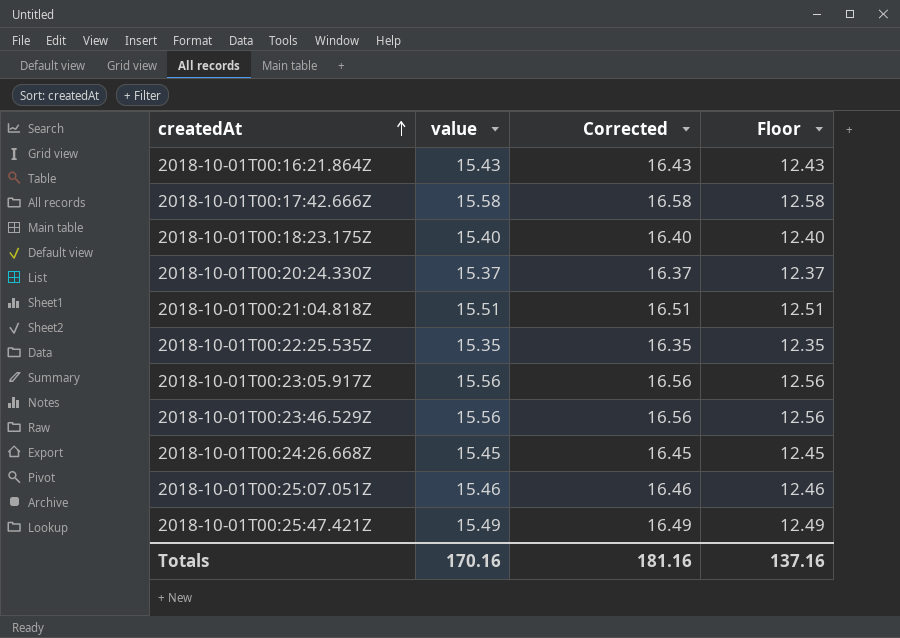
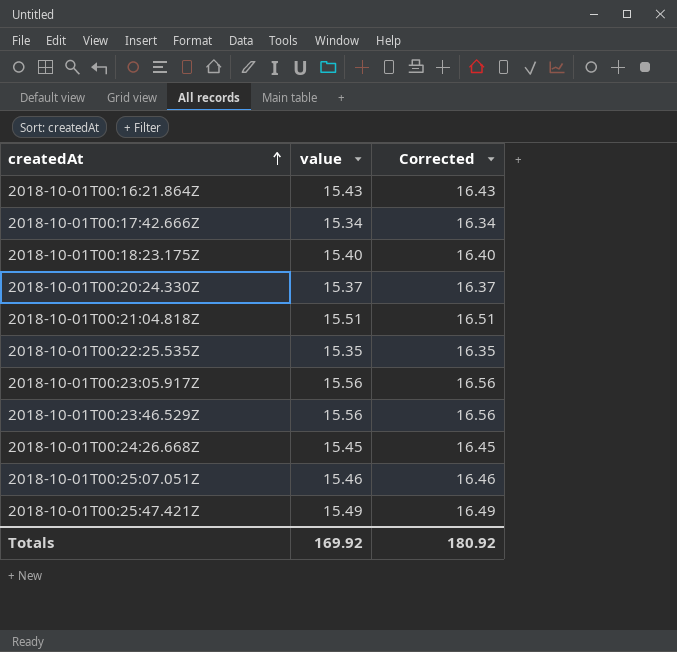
column Floor | formula: [value] - 3 -> none
2018-10-01T00:17:42.666Z | value: 15.58 -> 15.34
2018-10-01T00:17:42.666Z | Corrected: 16.58 -> 16.34
Totals | value: 170.16 -> 169.92
Totals | Corrected: 181.16 -> 180.92

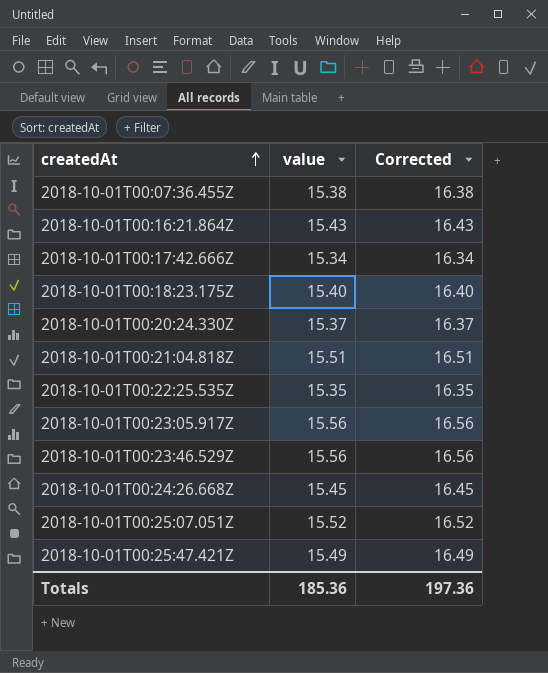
row 2018-10-01T00:07:36.455Z: none -> 15.38 | 16.38
2018-10-01T00:25:07.051Z | value: 15.46 -> 15.52
2018-10-01T00:25:07.051Z | Corrected: 16.46 -> 16.52
Totals | value: 169.92 -> 185.36
Totals | Corrected: 180.92 -> 197.36

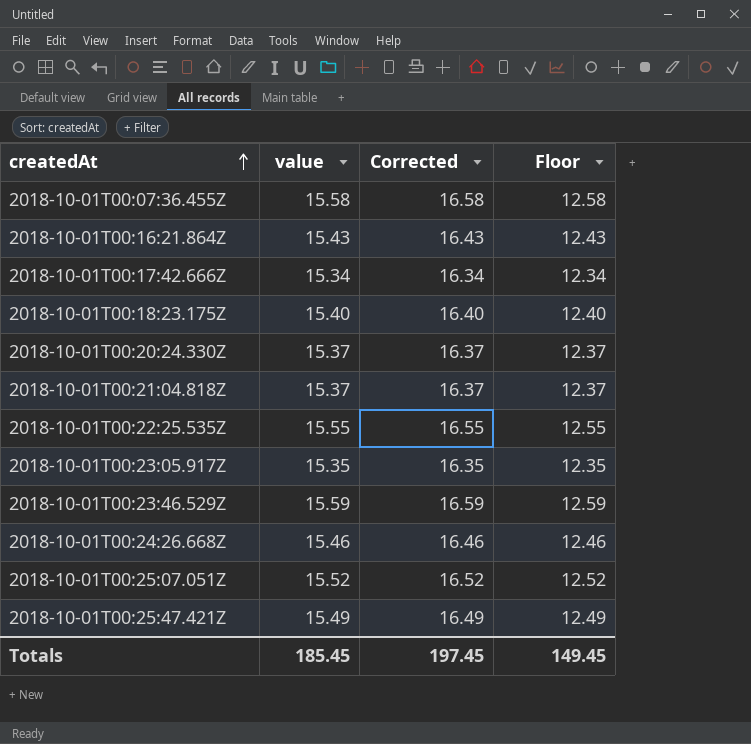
column Floor | formula: none -> [value] - 3
2018-10-01T00:07:36.455Z | value: 15.38 -> 15.58
2018-10-01T00:07:36.455Z | Corrected: 16.38 -> 16.58
2018-10-01T00:21:04.818Z | value: 15.51 -> 15.37
2018-10-01T00:21:04.818Z | Corrected: 16.51 -> 16.37
2018-10-01T00:22:25.535Z | value: 15.35 -> 15.55
2018-10-01T00:22:25.535Z | Corrected: 16.35 -> 16.55
2018-10-01T00:23:05.917Z | value: 15.56 -> 15.35
2018-10-01T00:23:05.917Z | Corrected: 16.56 -> 16.35
2018-10-01T00:23:46.529Z | value: 15.56 -> 15.59
2018-10-01T00:23:46.529Z | Corrected: 16.56 -> 16.59
2018-10-01T00:24:26.668Z | value: 15.45 -> 15.46
2018-10-01T00:24:26.668Z | Corrected: 16.45 -> 16.46
Totals | value: 185.36 -> 185.45
Totals | Corrected: 197.36 -> 197.45

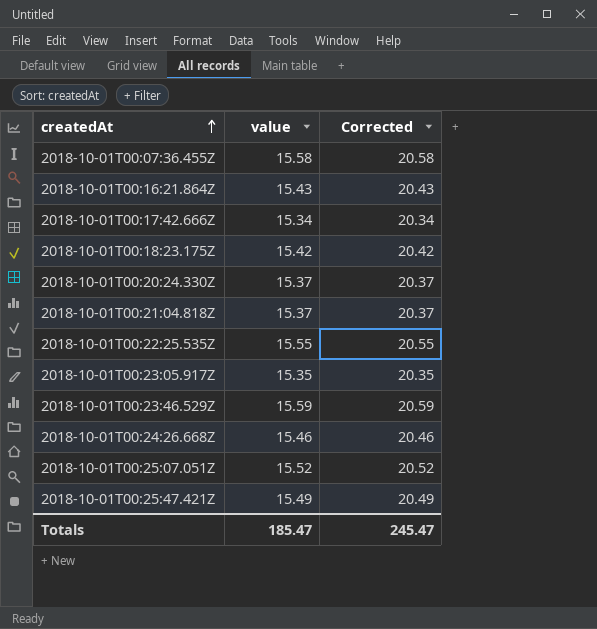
column Floor | formula: [value] - 3 -> none
column Corrected | formula: [value] + 1 -> [value] + 5
2018-10-01T00:18:23.175Z | value: 15.40 -> 15.42
Totals | value: 185.45 -> 185.47
Totals | Corrected: 197.45 -> 245.47

